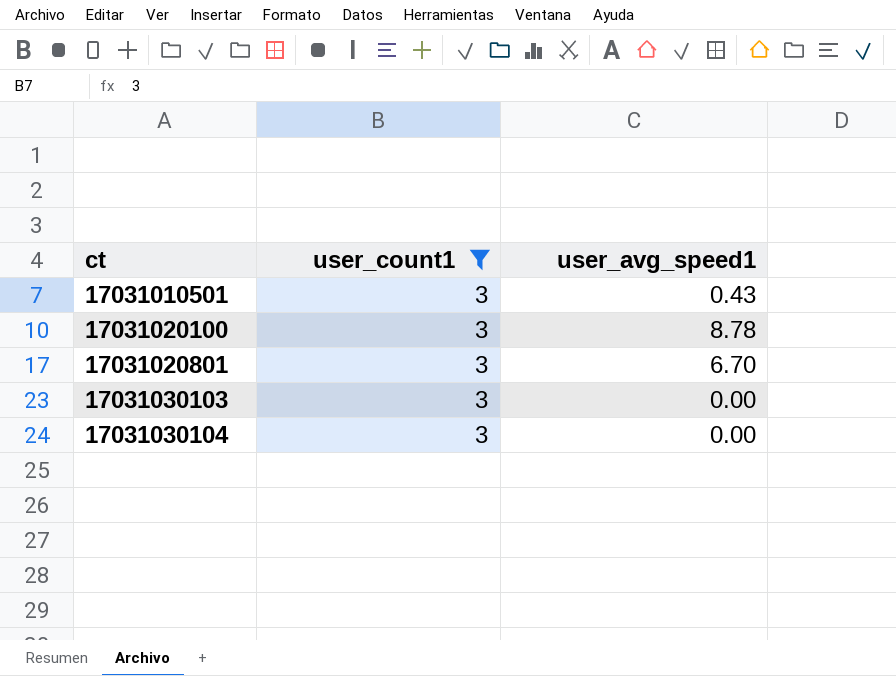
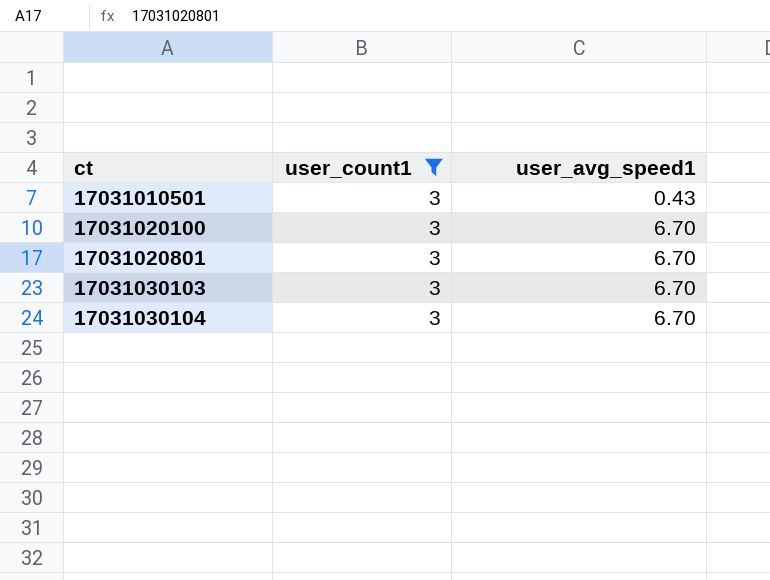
17031020100 | user_avg_speed1: 8.78 -> 6.70
17031030103 | user_avg_speed1: 0.00 -> 6.70
17031030104 | user_avg_speed1: 0.00 -> 6.70

